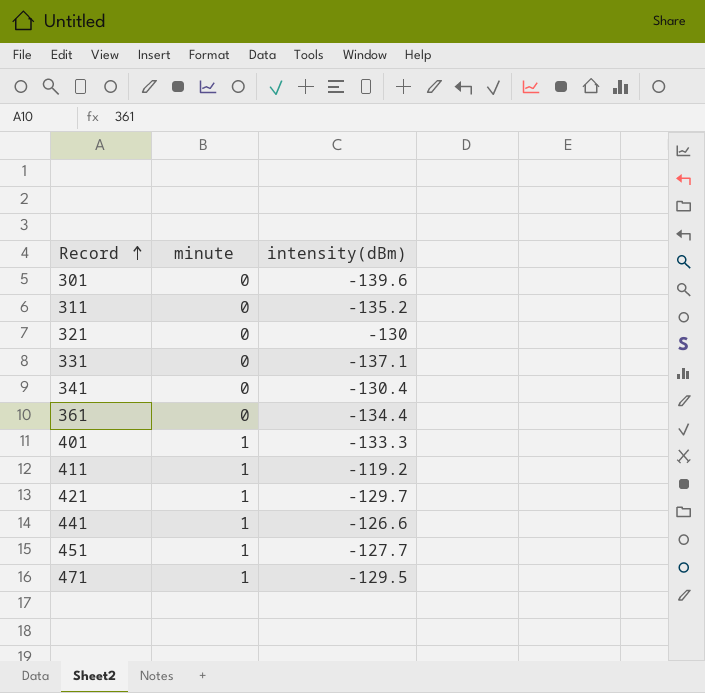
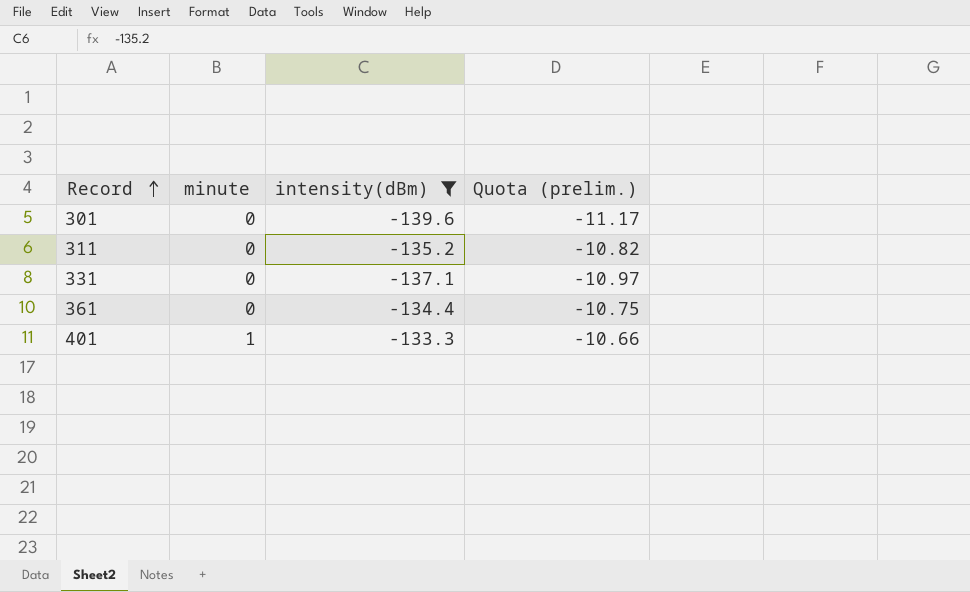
filter: none -> intensity(dBm) <= -133.3
column Quota (prelim.) | formula: none -> [intensity(dBm)] * 0.08

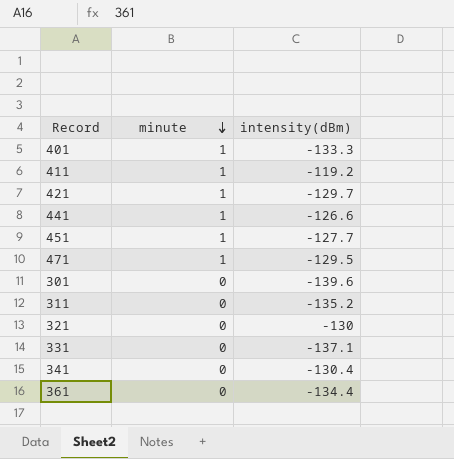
filter: intensity(dBm) <= -133.3 -> none
row order: Record ascending -> minute descending
column Quota (prelim.) | formula: [intensity(dBm)] * 0.08 -> none

